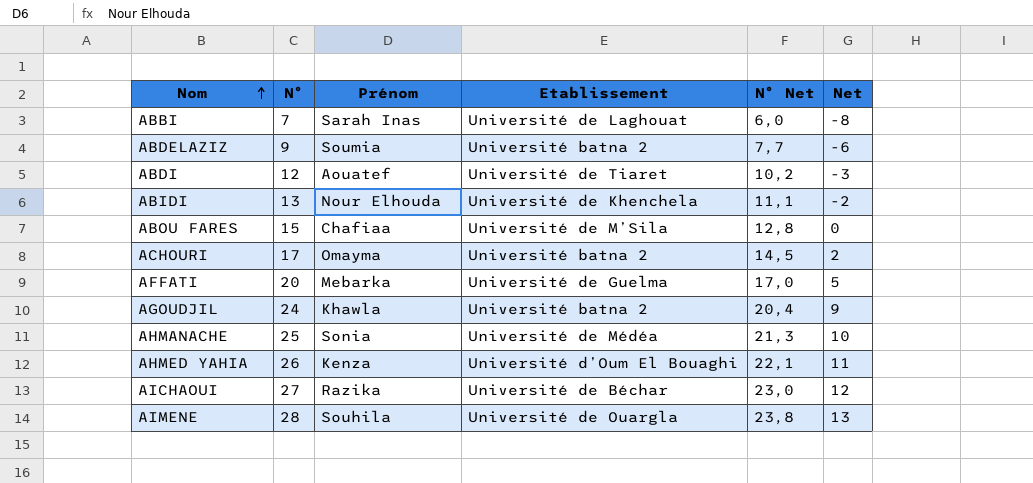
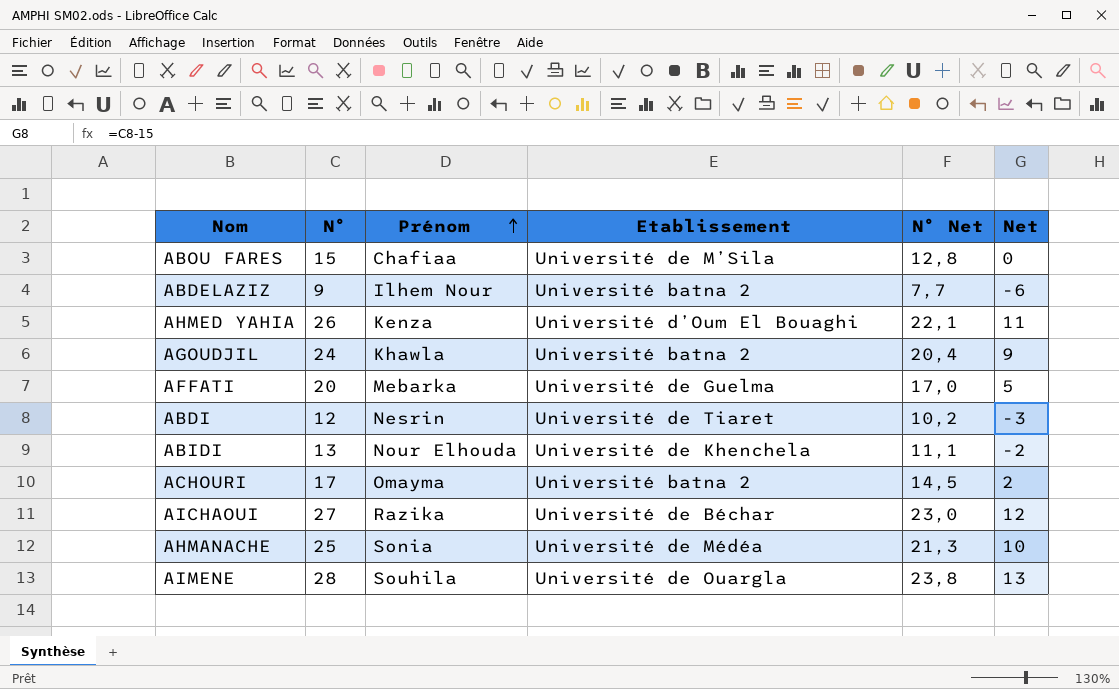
row order: Nom ascending -> Prénom ascending
row ABBI: 7 | Sarah Inas | Université de Laghouat | 6,0 | -8 -> none
ABDELAZIZ | Prénom: Soumia -> Ilhem Nour
ABDI | Prénom: Aouatef -> Nesrin

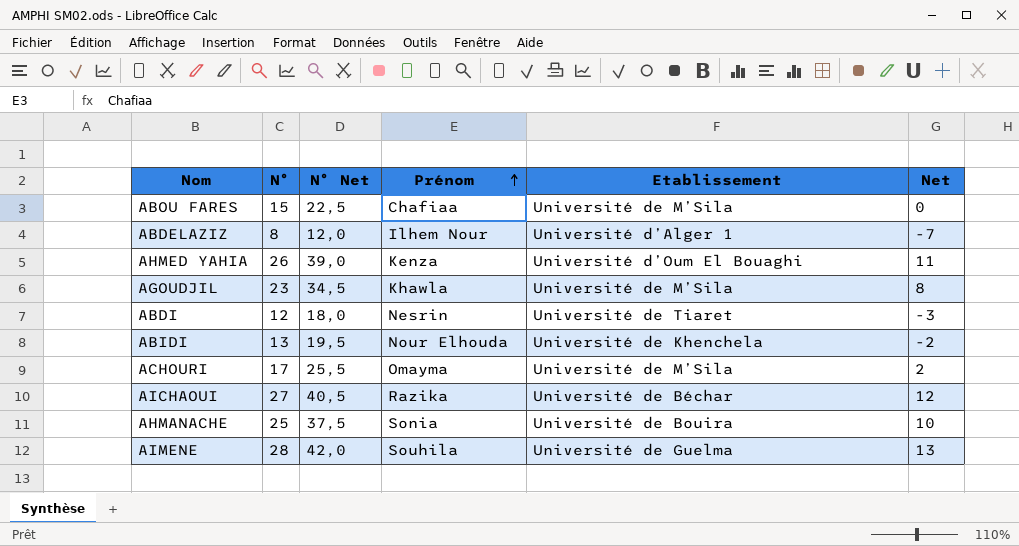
column N° Net | formula: [N°] * 0,85 -> [N°] * 1,5
column N° Net | position: 5 -> 3
row AFFATI: 20 | Mebarka | Université de Guelma | 17,0 | 5 -> none
ABDELAZIZ | N°: 9 -> 8
ABDELAZIZ | Etablissement: Université batna 2 -> Université d’Alger 1
ABDELAZIZ | Net: -6 -> -7
AGOUDJIL | N°: 24 -> 23
AGOUDJIL | Etablissement: Université batna 2 -> Université de M’Sila
AGOUDJIL | Net: 9 -> 8
ACHOURI | Etablissement: Université batna 2 -> Université de M’Sila
AHMANACHE | Etablissement: Université de Médéa -> Université de Bouira
AIMENE | Etablissement: Université de Ouargla -> Université de Guelma

